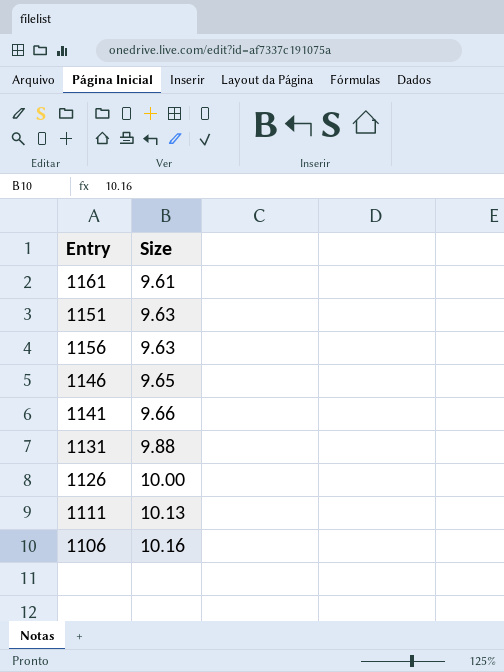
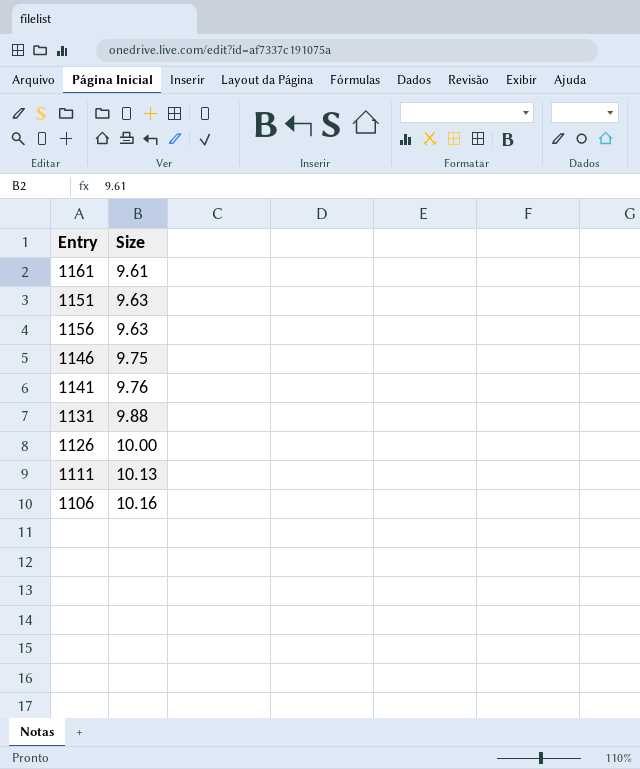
1146 | Size: 9.65 -> 9.75
1141 | Size: 9.66 -> 9.76

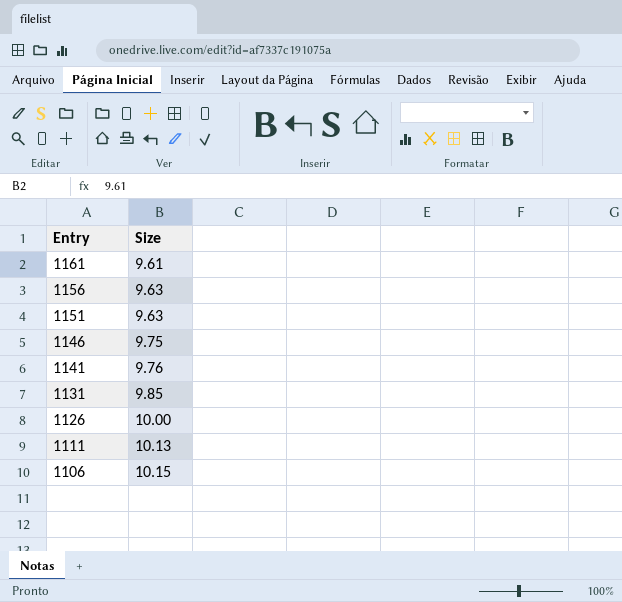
row order: Size ascending -> Entry descending
1131 | Size: 9.88 -> 9.85
1106 | Size: 10.16 -> 10.15

